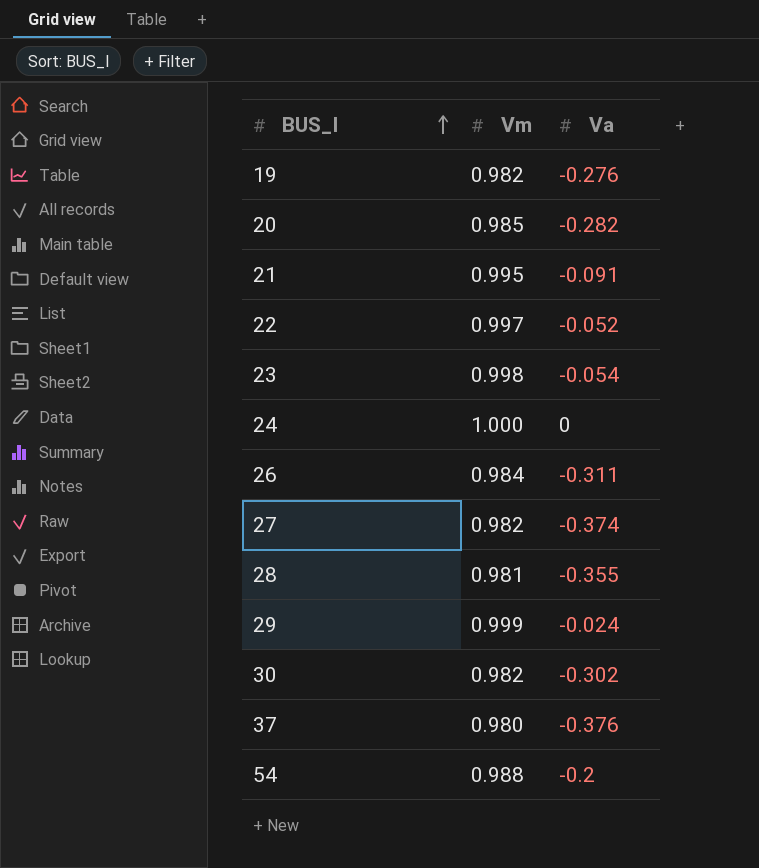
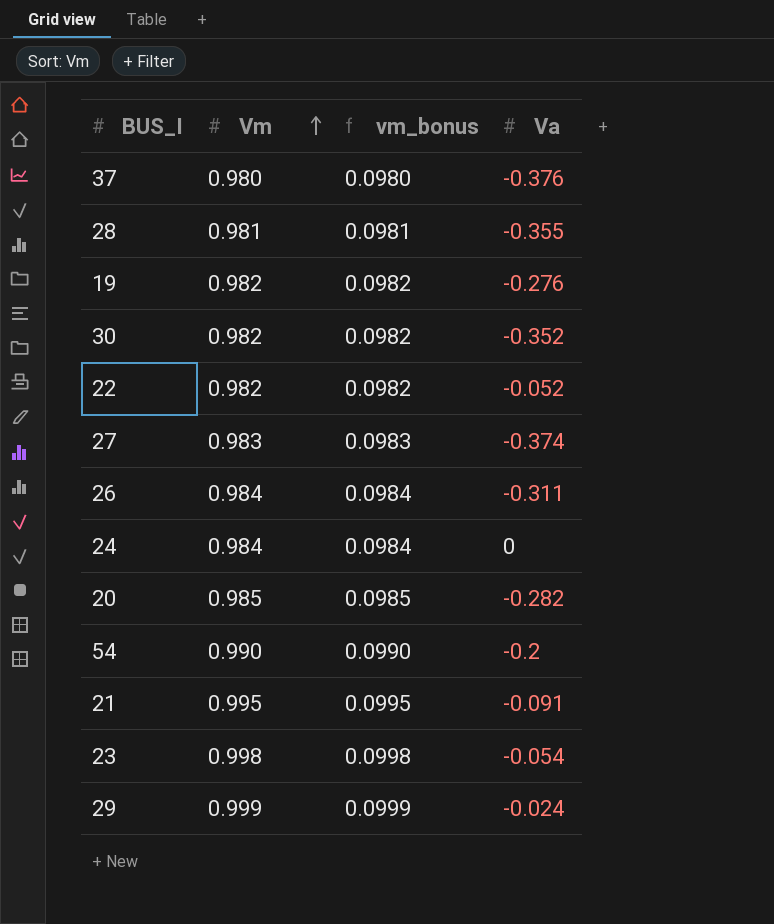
row order: BUS_I ascending -> Vm ascending
column vm_bonus | formula: none -> [Vm] * 0.1
30 | Va: -0.302 -> -0.352
22 | Vm: 0.997 -> 0.982
27 | Vm: 0.982 -> 0.983
24 | Vm: 1.000 -> 0.984
54 | Vm: 0.988 -> 0.990

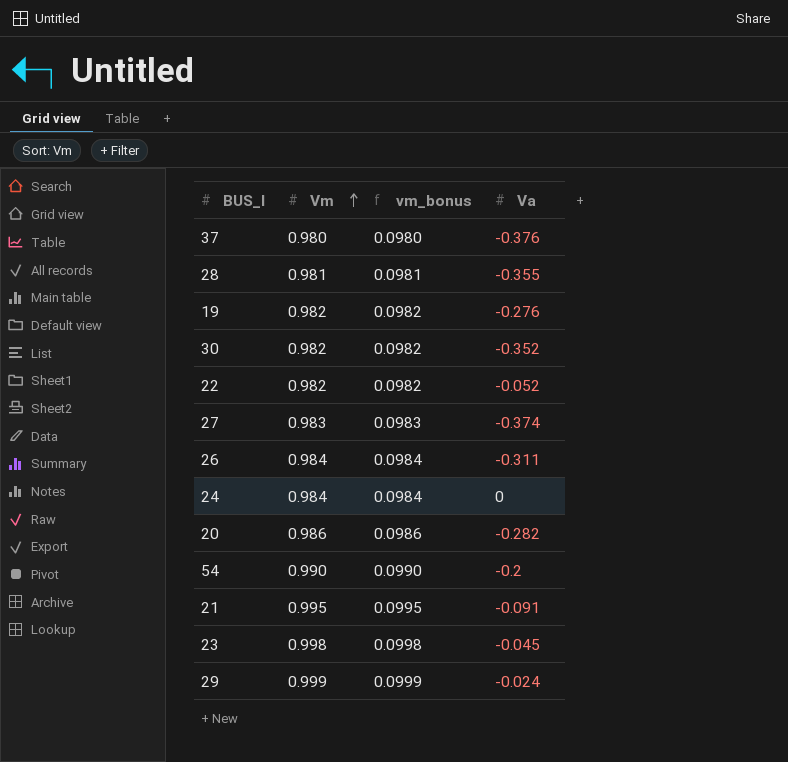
20 | Vm: 0.985 -> 0.986
20 | vm_bonus: 0.0985 -> 0.0986
23 | Va: -0.054 -> -0.045

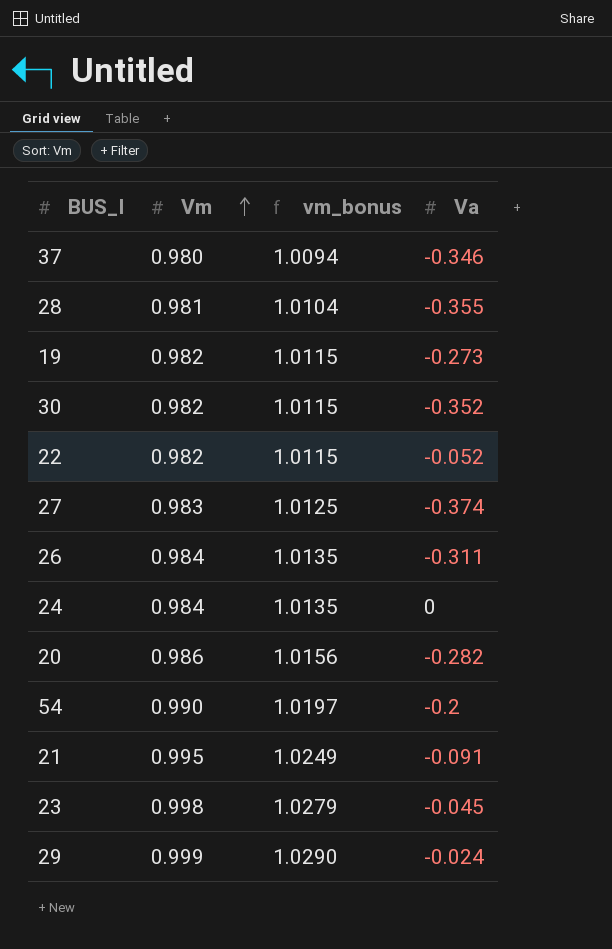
column vm_bonus | formula: [Vm] * 0.1 -> [Vm] * 1.03
37 | Va: -0.376 -> -0.346
19 | Va: -0.276 -> -0.273

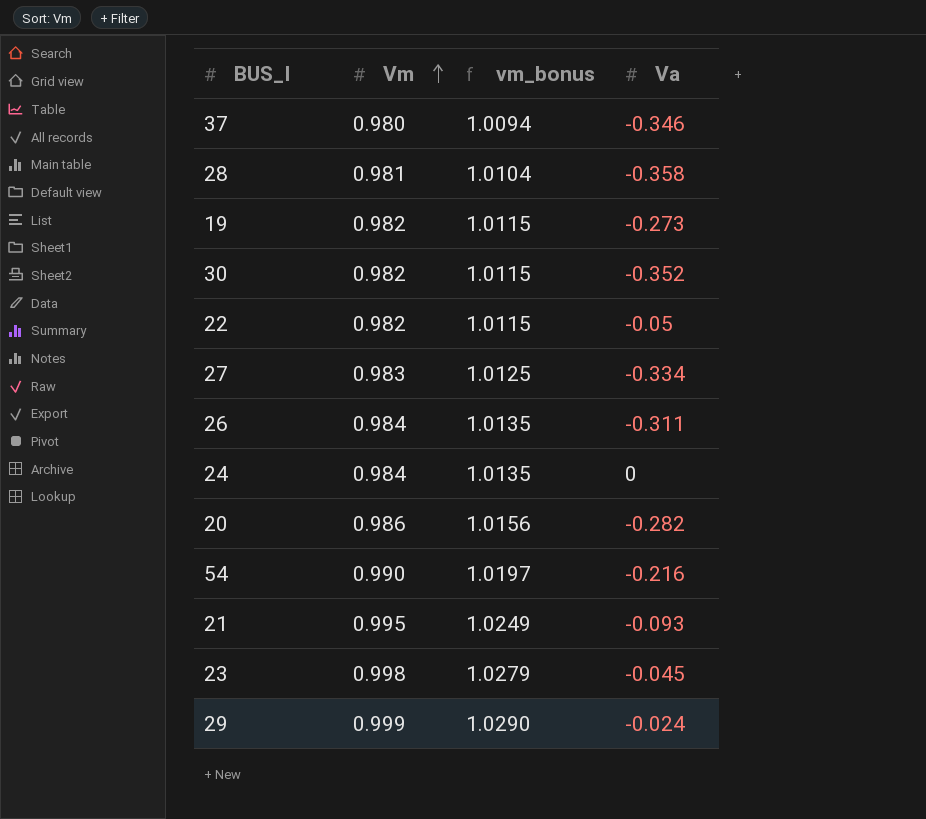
28 | Va: -0.355 -> -0.358
22 | Va: -0.052 -> -0.05
27 | Va: -0.374 -> -0.334
54 | Va: -0.2 -> -0.216
21 | Va: -0.091 -> -0.093

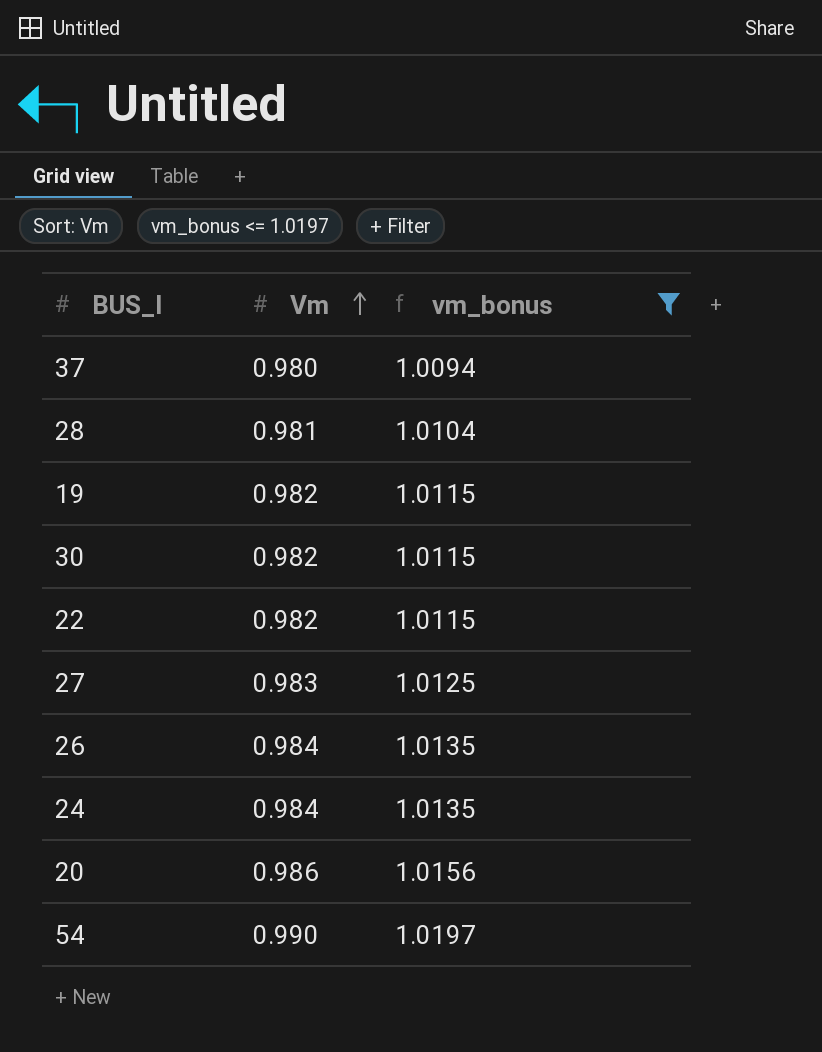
filter: none -> vm_bonus <= 1.0197
column Va | position: 4 -> none

